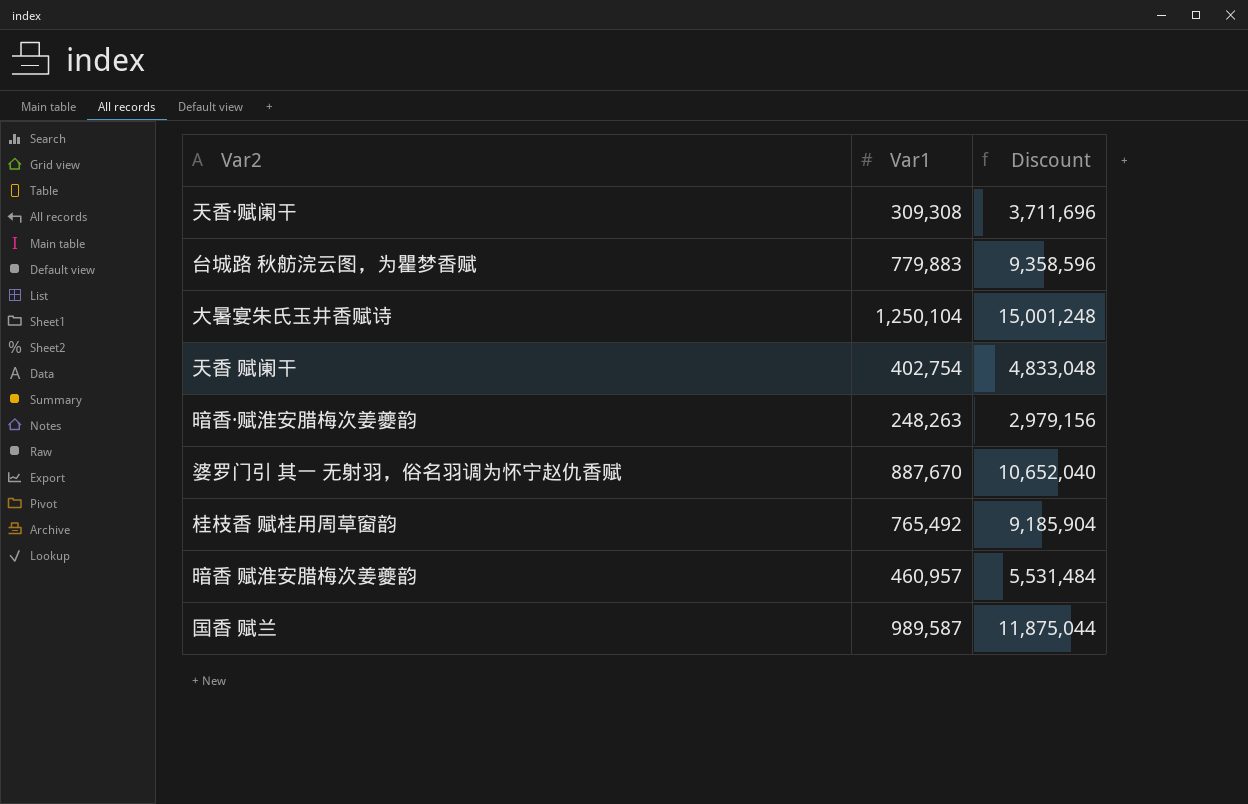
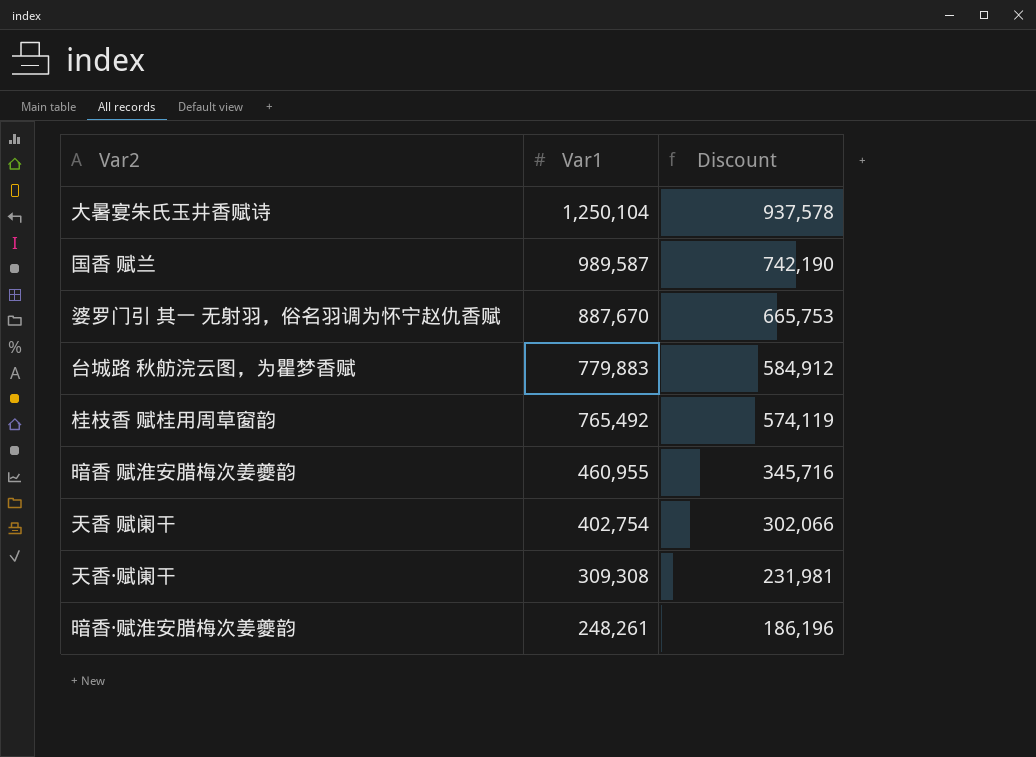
row order: none -> Var1 descending
column Discount | formula: [Var1] * 12 -> [Var1] * 0.75
暗香 赋淮安腊梅次姜夔韵 | Var1: 460,957 -> 460,955
暗香·赋淮安腊梅次姜夔韵 | Var1: 248,263 -> 248,261

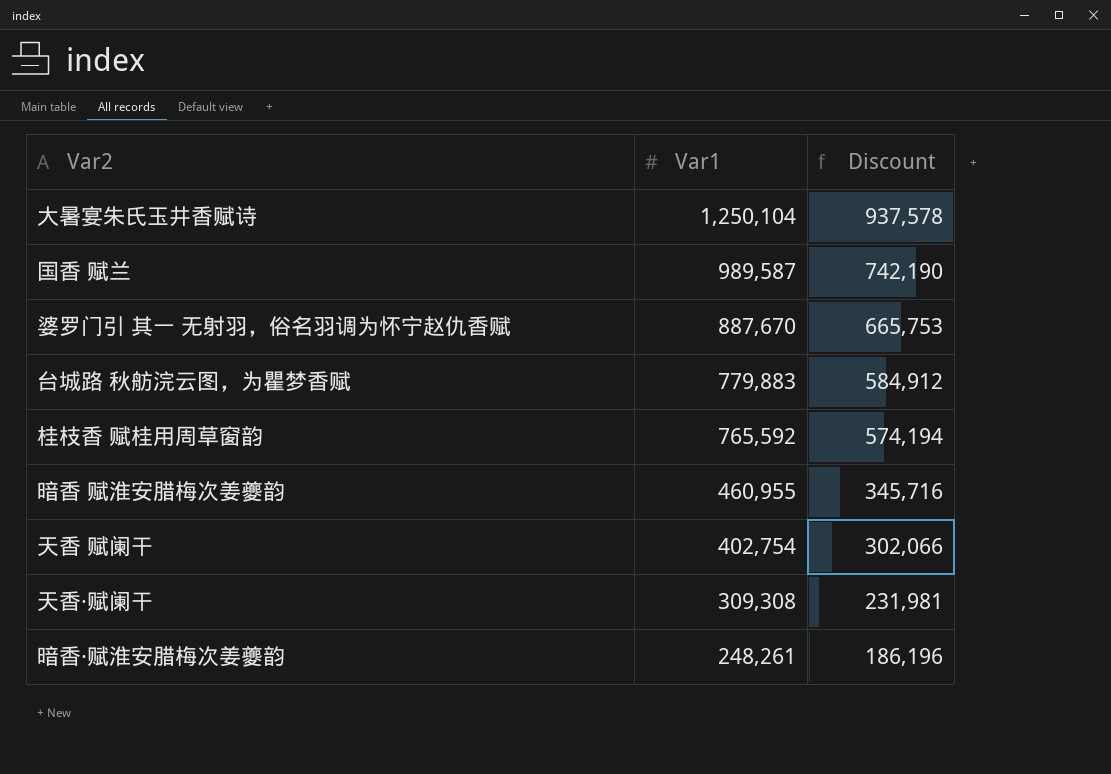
桂枝香 赋桂用周草窗韵 | Var1: 765,492 -> 765,592
桂枝香 赋桂用周草窗韵 | Discount: 574,119 -> 574,194

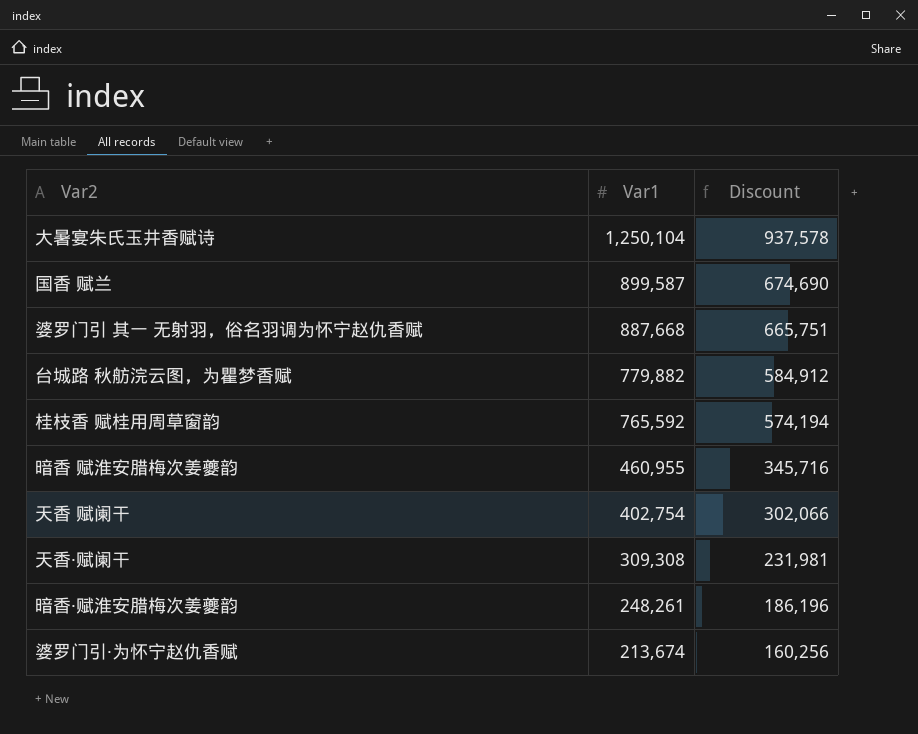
国香 赋兰 | Var1: 989,587 -> 899,587
国香 赋兰 | Discount: 742,190 -> 674,690
婆罗门引 其一 无射羽，俗名羽调为怀宁赵仇香赋 | Var1: 887,670 -> 887,668
婆罗门引 其一 无射羽，俗名羽调为怀宁赵仇香赋 | Discount: 665,753 -> 665,751
台城路 秋舫浣云图，为瞿梦香赋 | Var1: 779,883 -> 779,882
row 婆罗门引·为怀宁赵仇香赋: none -> 213,674 | 160,256

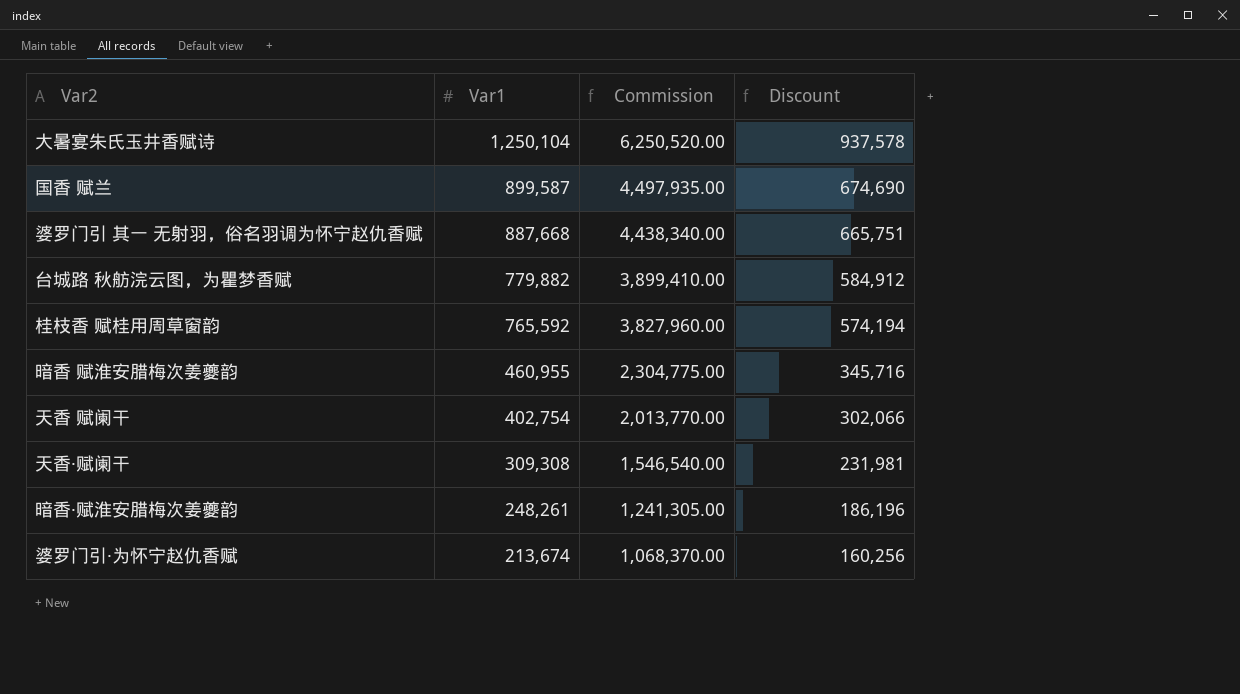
column Commission | formula: none -> [Var1] * 5

